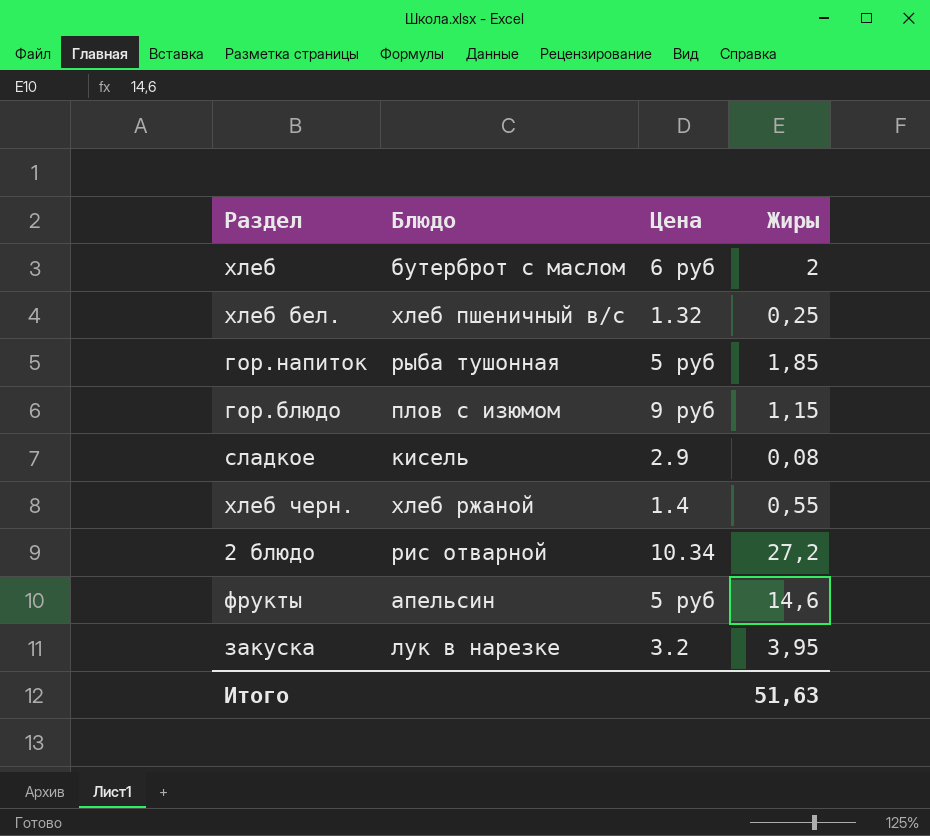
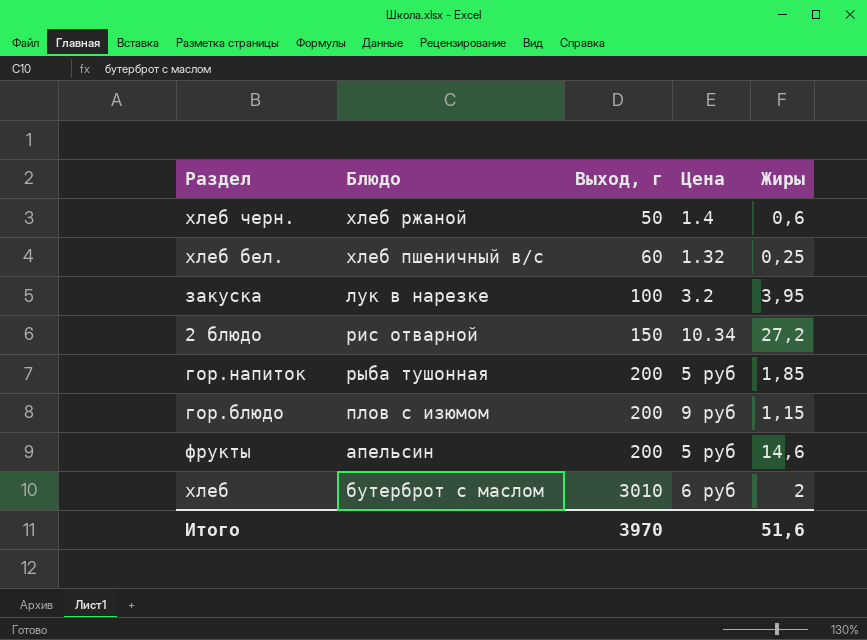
row order: none -> Выход, г ascending
column Выход, г | position: none -> 3
row сладкое: кисель | 2.9 | 0,08 -> none
хлеб черн. | Жиры: 0,55 -> 0,6
Итого | Жиры: 51,63 -> 51,6

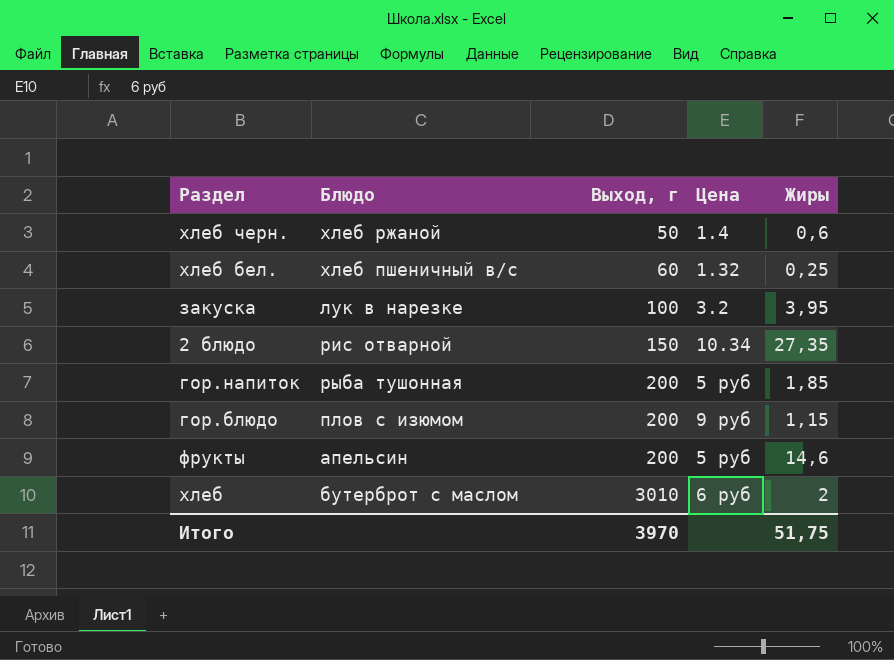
2 блюдо | Жиры: 27,2 -> 27,35
Итого | Жиры: 51,6 -> 51,75

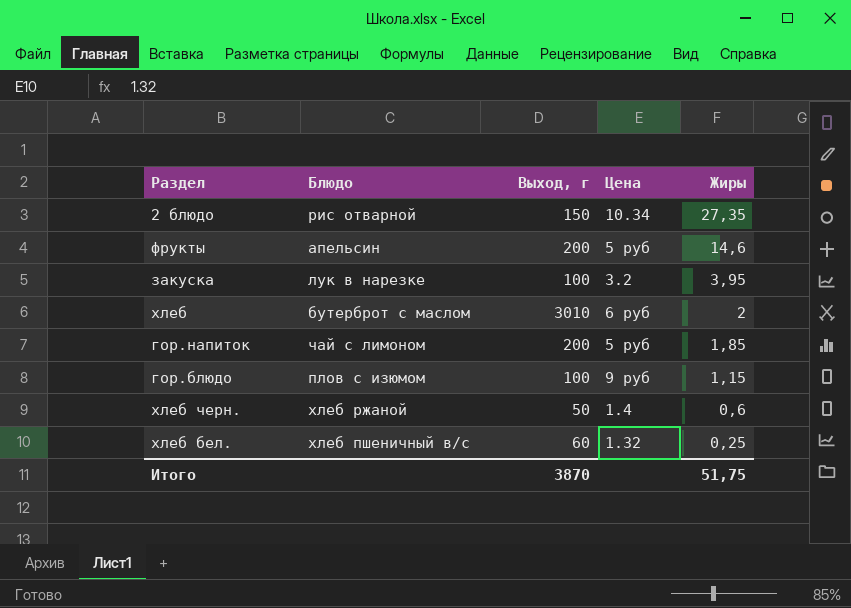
row order: Выход, г ascending -> Жиры descending
гор.напиток | Блюдо: рыба тушонная -> чай с лимоном
гор.блюдо | Выход, г: 200 -> 100
Итого | Выход, г: 3970 -> 3870

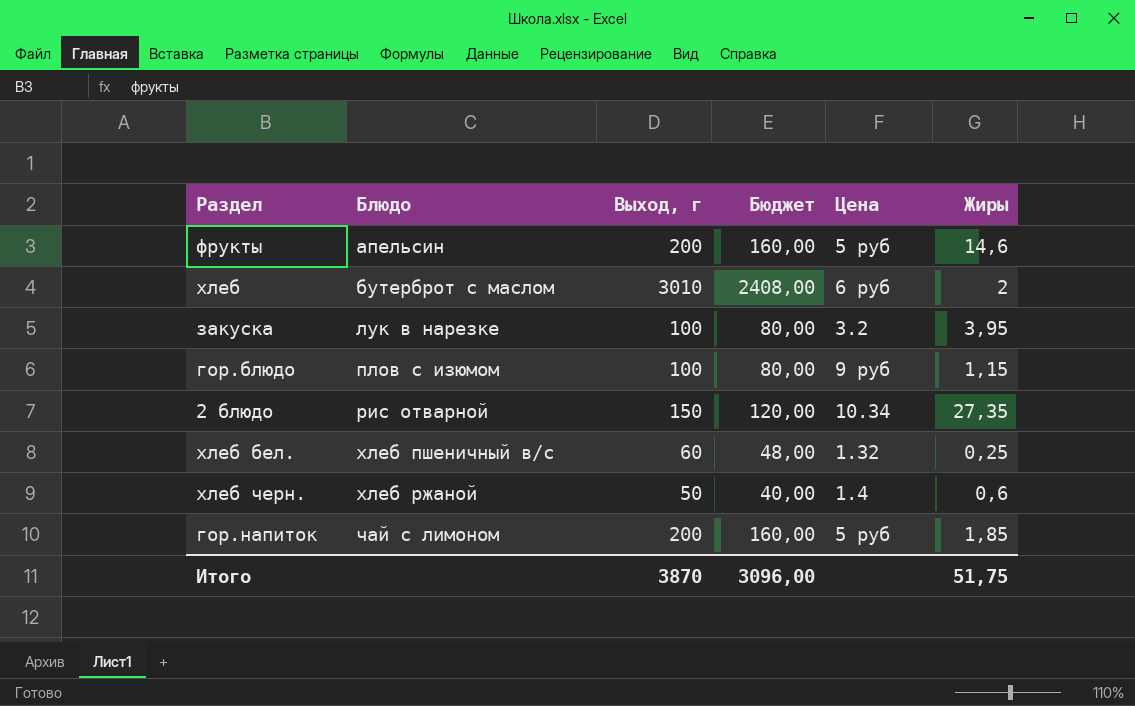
row order: Жиры descending -> Блюдо ascending
column Бюджет | formula: none -> [Выход, г] * 0,8

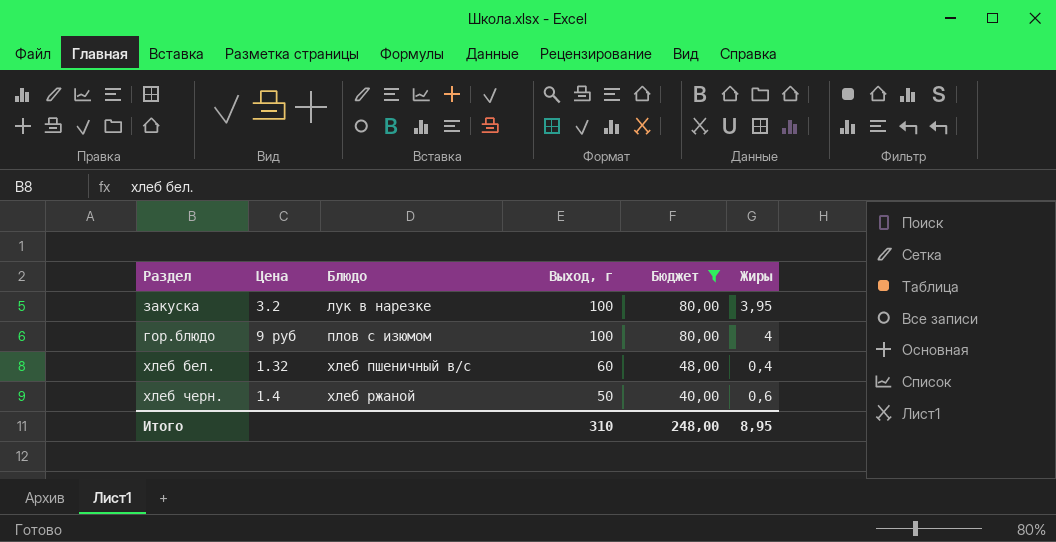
filter: none -> Бюджет <= 80,00
column Цена | position: 5 -> 2
гор.блюдо | Жиры: 1,15 -> 4
хлеб бел. | Жиры: 0,25 -> 0,4
Итого | Выход, г: 3870 -> 310
Итого | Бюджет: 3096,00 -> 248,00
Итого | Жиры: 51,75 -> 8,95

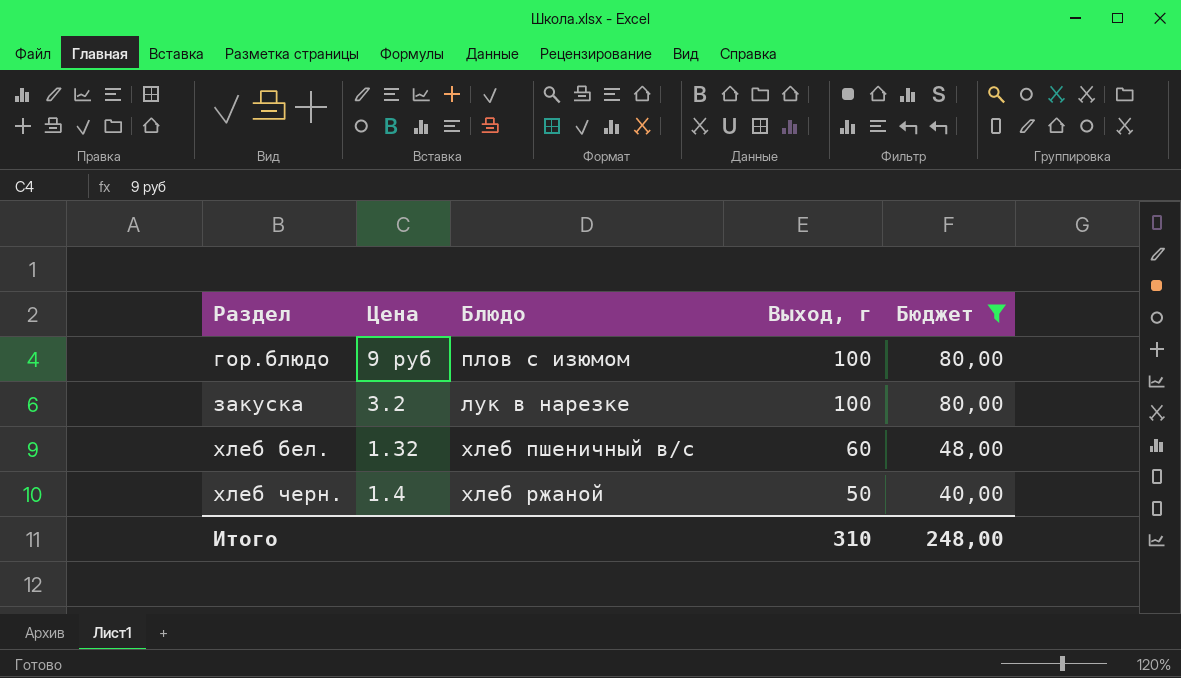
row order: Блюдо ascending -> Раздел ascending
column Жиры | position: 6 -> none

